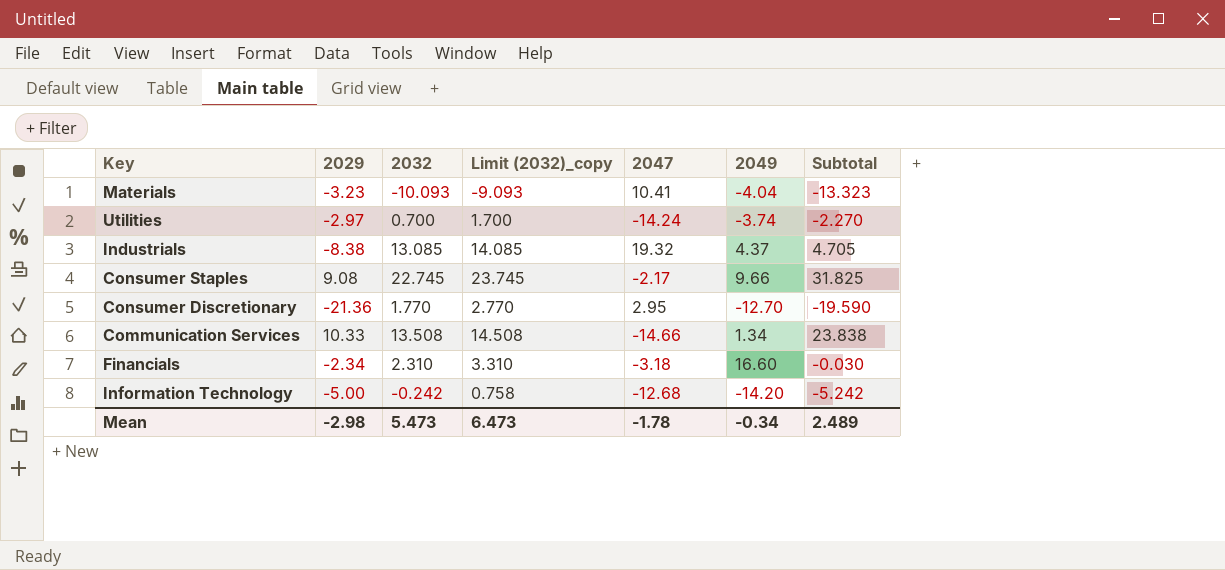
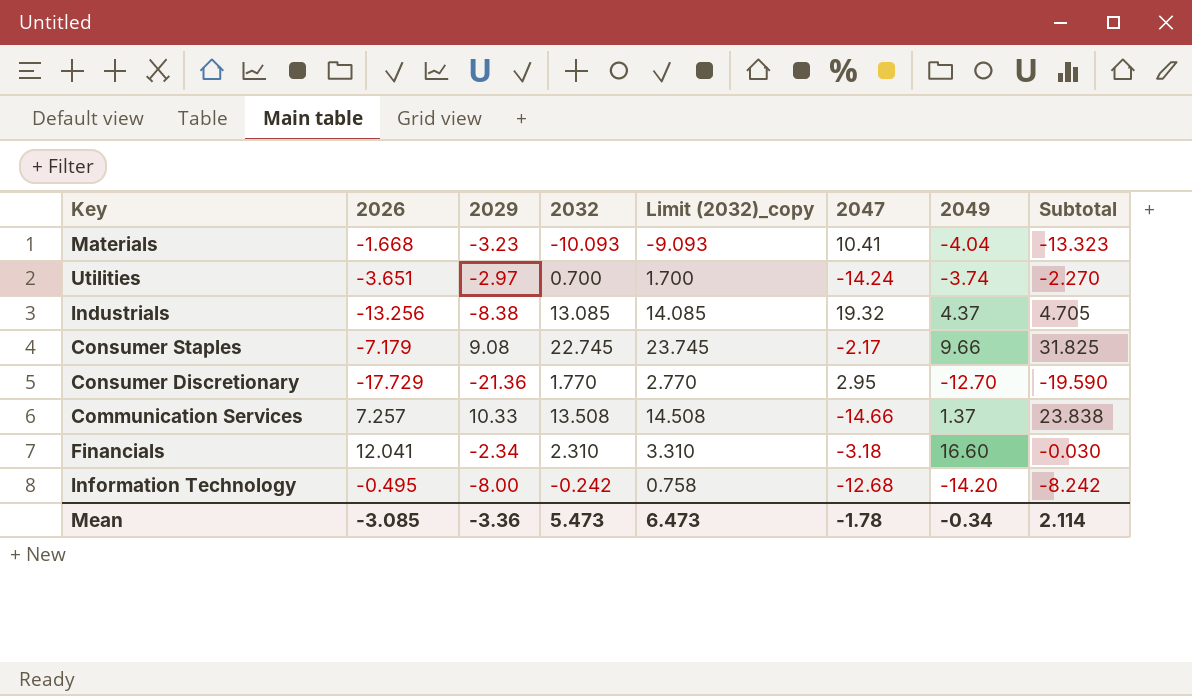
column 2026 | position: none -> 2
Communication Services | 2049: 1.34 -> 1.37
Information Technology | 2029: -5.00 -> -8.00
Information Technology | Subtotal: -5.242 -> -8.242
Mean | 2029: -2.98 -> -3.36
Mean | Subtotal: 2.489 -> 2.114

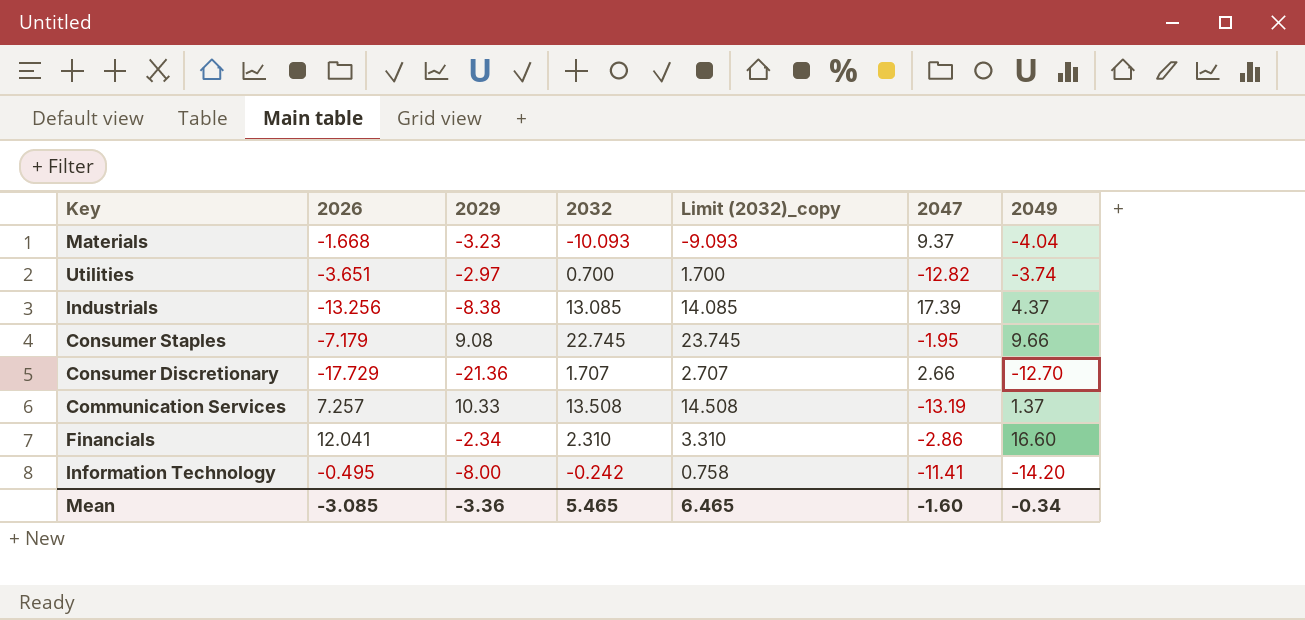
column Subtotal | formula: [2029] + [2032] -> none
Materials | 2047: 10.41 -> 9.37
Utilities | 2047: -14.24 -> -12.82
Industrials | 2047: 19.32 -> 17.39
Consumer Staples | 2047: -2.17 -> -1.95
Consumer Discretionary | 2032: 1.770 -> 1.707
Consumer Discretionary | Limit (2032)_copy: 2.770 -> 2.707
Consumer Discretionary | 2047: 2.95 -> 2.66
Communication Services | 2047: -14.66 -> -13.19
Financials | 2047: -3.18 -> -2.86
Information Technology | 2047: -12.68 -> -11.41
Mean | 2032: 5.473 -> 5.465
Mean | Limit (2032)_copy: 6.473 -> 6.465
Mean | 2047: -1.78 -> -1.60

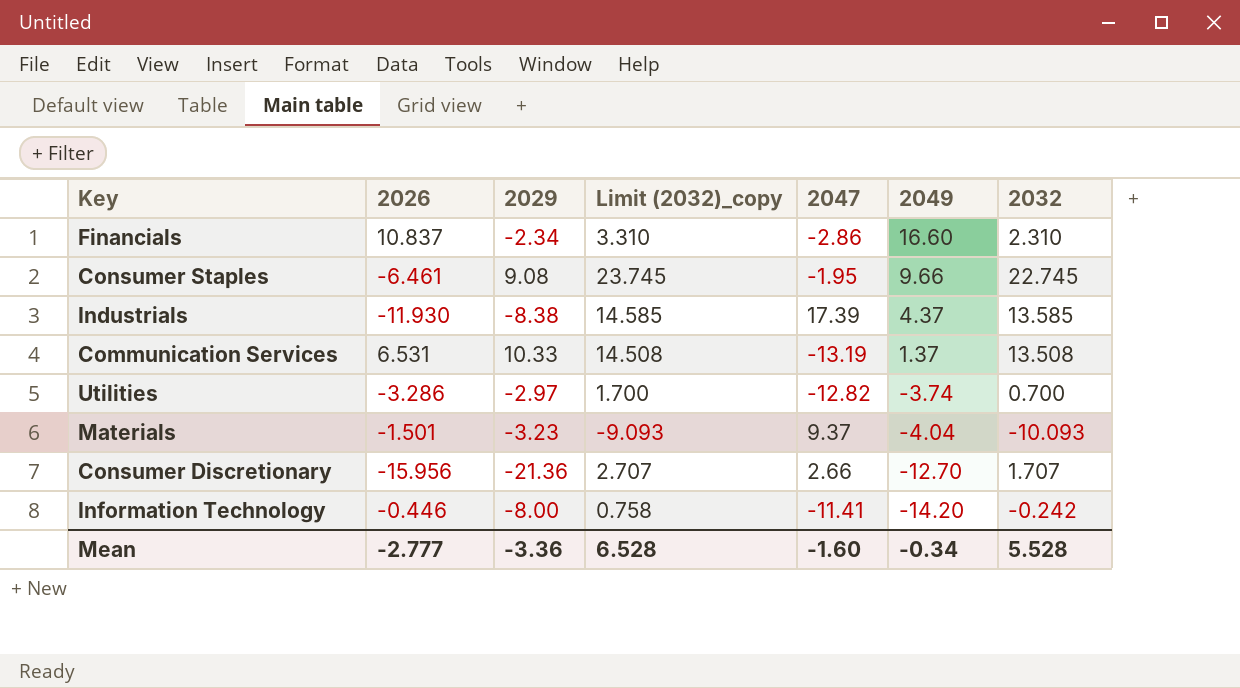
row order: none -> 2049 descending
column 2032 | position: 4 -> 7
Financials | 2026: 12.041 -> 10.837
Consumer Staples | 2026: -7.179 -> -6.461
Industrials | 2026: -13.256 -> -11.930
Industrials | Limit (2032)_copy: 14.085 -> 14.585
Industrials | 2032: 13.085 -> 13.585
Communication Services | 2026: 7.257 -> 6.531
Utilities | 2026: -3.651 -> -3.286
Materials | 2026: -1.668 -> -1.501
Consumer Discretionary | 2026: -17.729 -> -15.956
Information Technology | 2026: -0.495 -> -0.446
Mean | 2026: -3.085 -> -2.777
Mean | Limit (2032)_copy: 6.465 -> 6.528
Mean | 2032: 5.465 -> 5.528

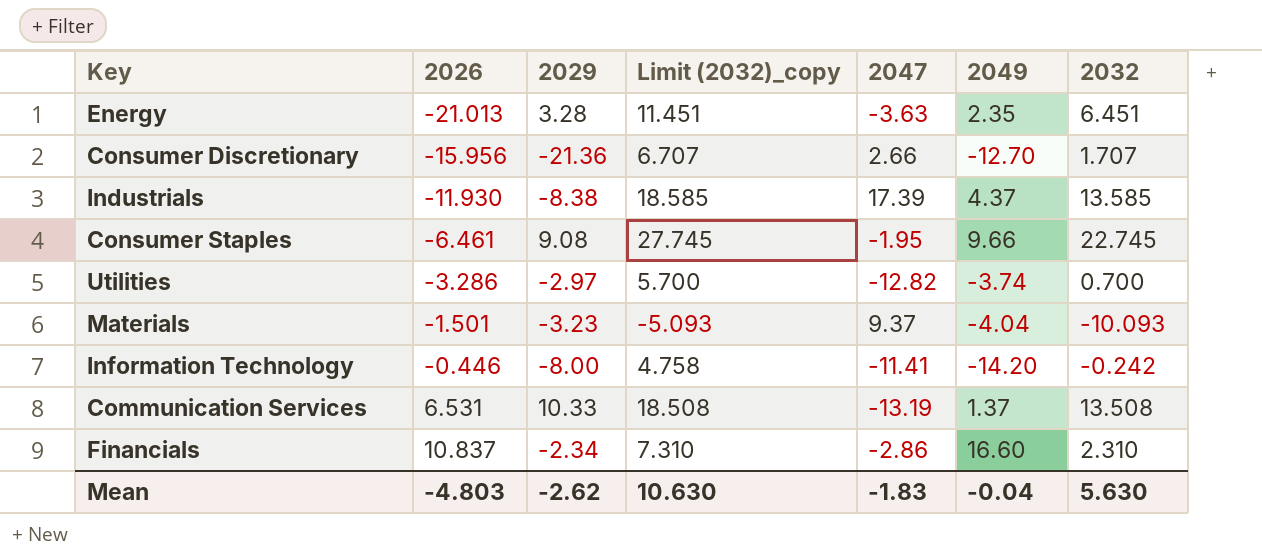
row order: 2049 descending -> 2026 ascending
column Limit (2032)_copy | formula: [2032] + 1 -> [2032] + 5
row Energy: none -> -21.013 | 3.28 | 11.451 | -3.63 | 2.35 | 6.451
Mean | 2026: -2.777 -> -4.803
Mean | 2029: -3.36 -> -2.62
Mean | Limit (2032)_copy: 6.528 -> 10.630
Mean | 2047: -1.60 -> -1.83
Mean | 2049: -0.34 -> -0.04
Mean | 2032: 5.528 -> 5.630

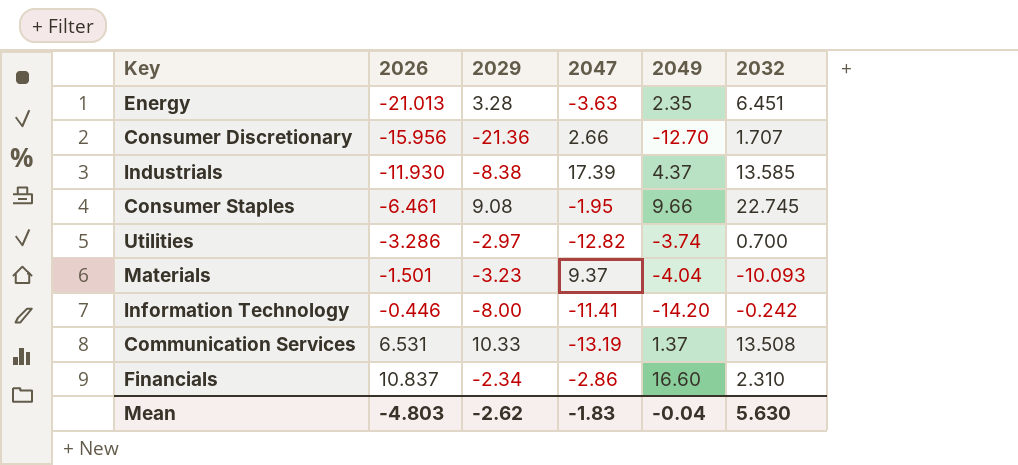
column Limit (2032)_copy | formula: [2032] + 5 -> none

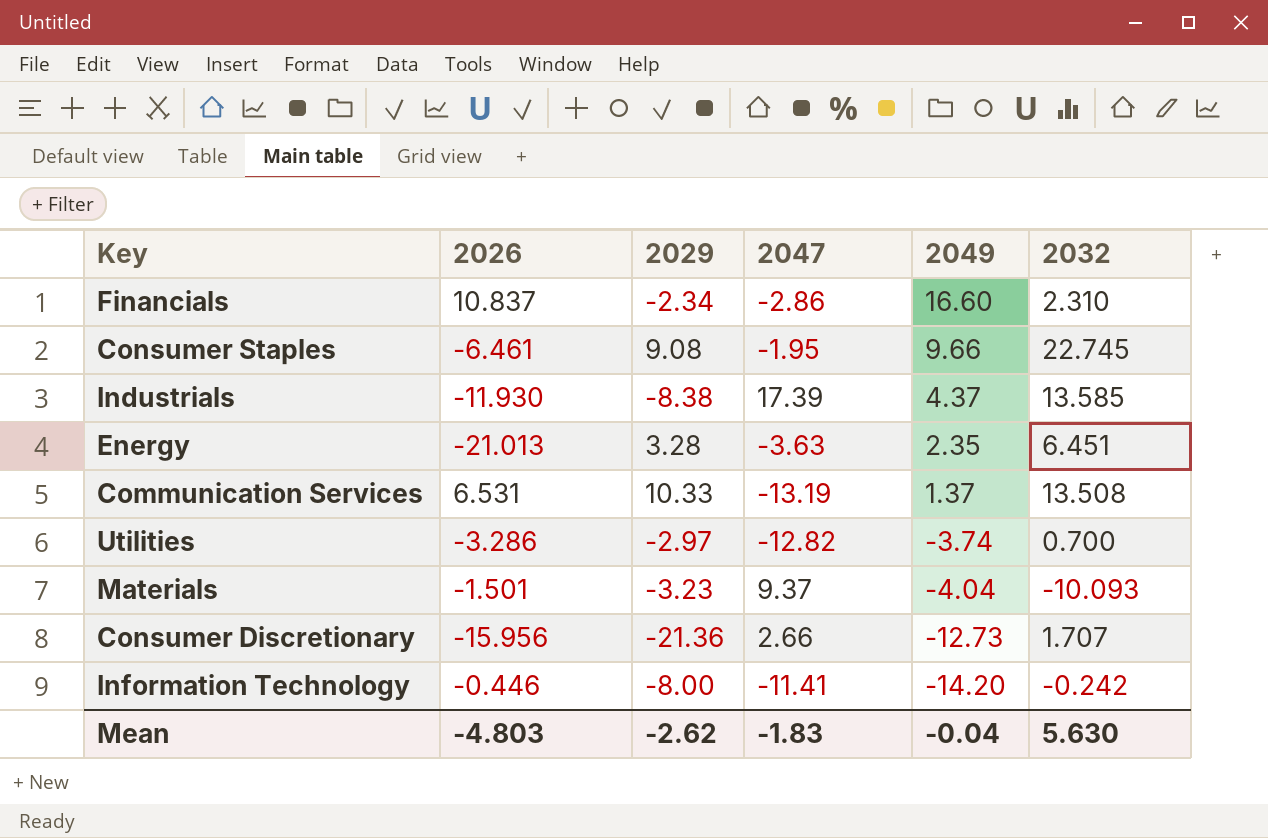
row order: 2026 ascending -> 2049 descending
Consumer Discretionary | 2049: -12.70 -> -12.73

